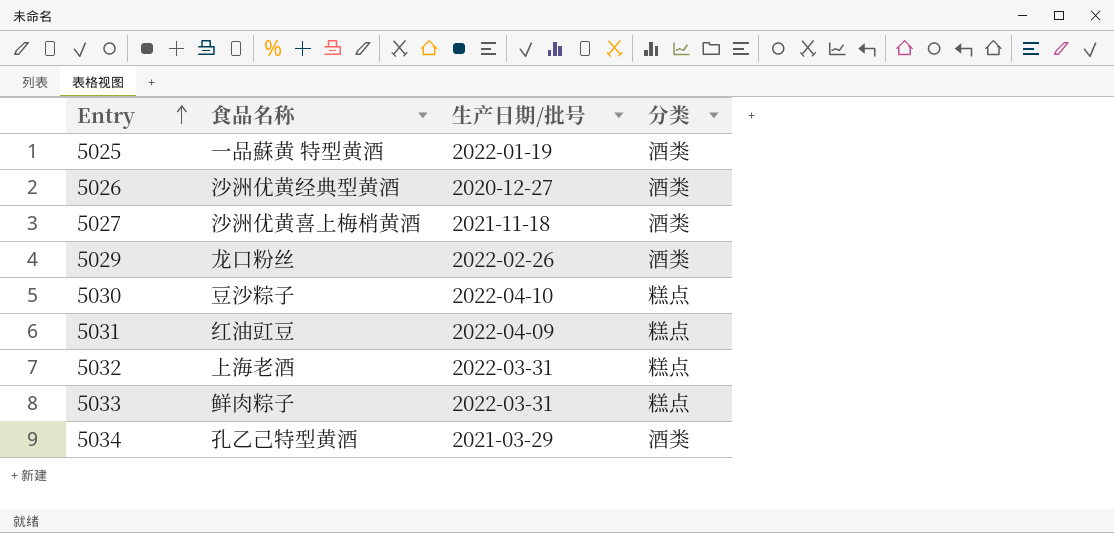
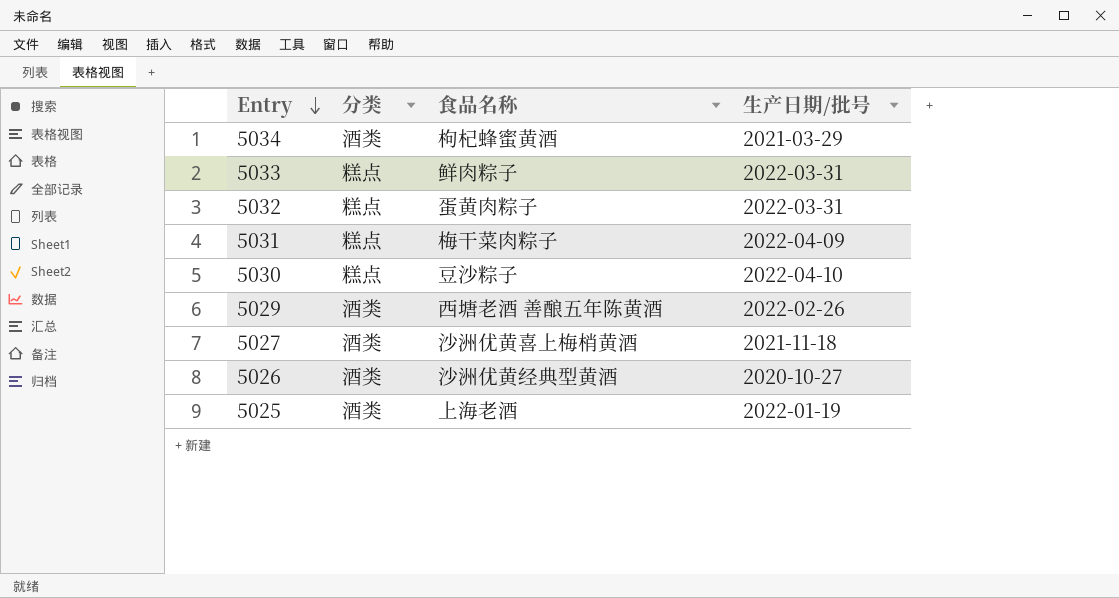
row order: Entry ascending -> Entry descending
column 分类 | position: 4 -> 2
5034 | 食品名称: 孔乙己特型黄酒 -> 枸杞蜂蜜黄酒
5032 | 食品名称: 上海老酒 -> 蛋黄肉粽子
5031 | 食品名称: 红油豇豆 -> 梅干菜肉粽子
5029 | 食品名称: 龙口粉丝 -> 西塘老酒 善酿五年陈黄酒
5026 | 生产日期/批号: 2020-12-27 -> 2020-10-27
5025 | 食品名称: 一品蘇黄 特型黄酒 -> 上海老酒

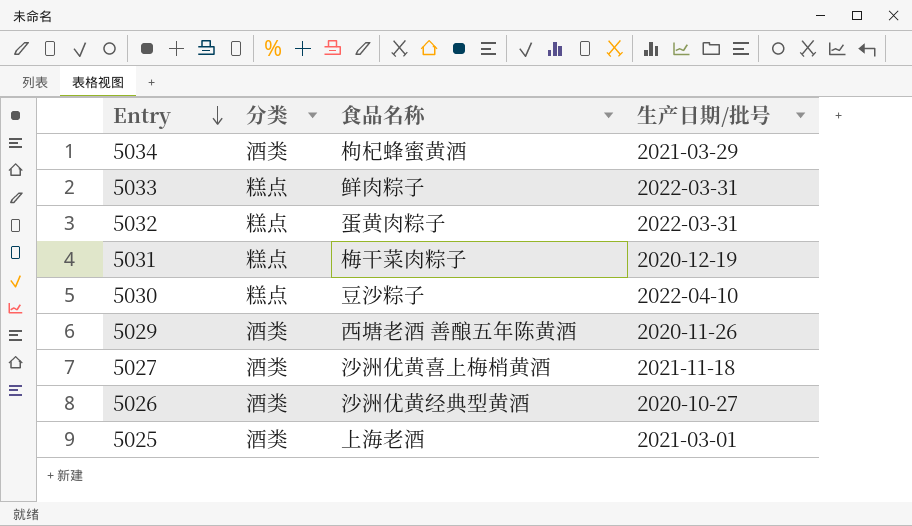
5031 | 生产日期/批号: 2022-04-09 -> 2020-12-19
5029 | 生产日期/批号: 2022-02-26 -> 2020-11-26
5025 | 生产日期/批号: 2022-01-19 -> 2021-03-01

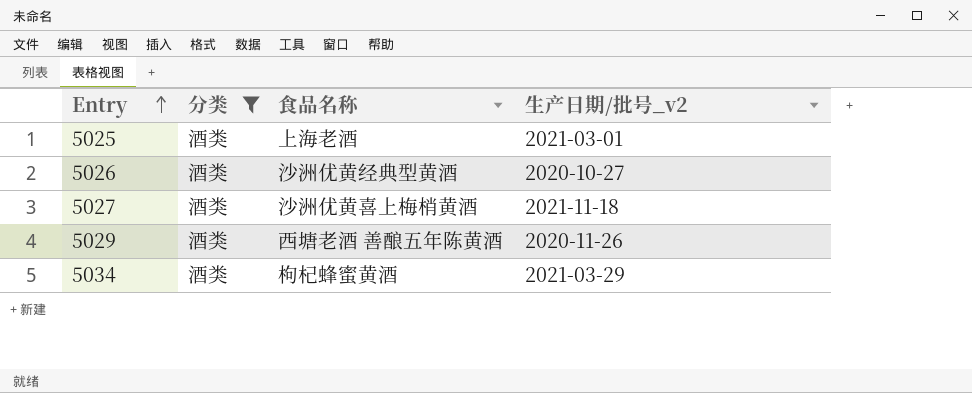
filter: none -> 分类 = 酒类
row order: Entry descending -> Entry ascending
column name: 生产日期/批号 -> 生产日期/批号_v2

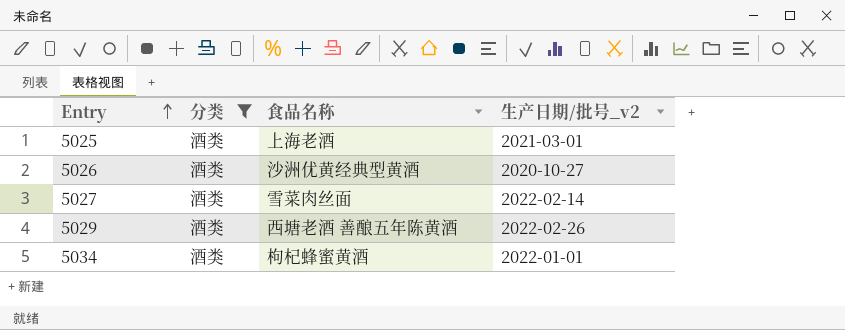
5027 | 食品名称: 沙洲优黄喜上梅梢黄酒 -> 雪菜肉丝面
5027 | 生产日期/批号_v2: 2021-11-18 -> 2022-02-14
5029 | 生产日期/批号_v2: 2020-11-26 -> 2022-02-26
5034 | 生产日期/批号_v2: 2021-03-29 -> 2022-01-01

